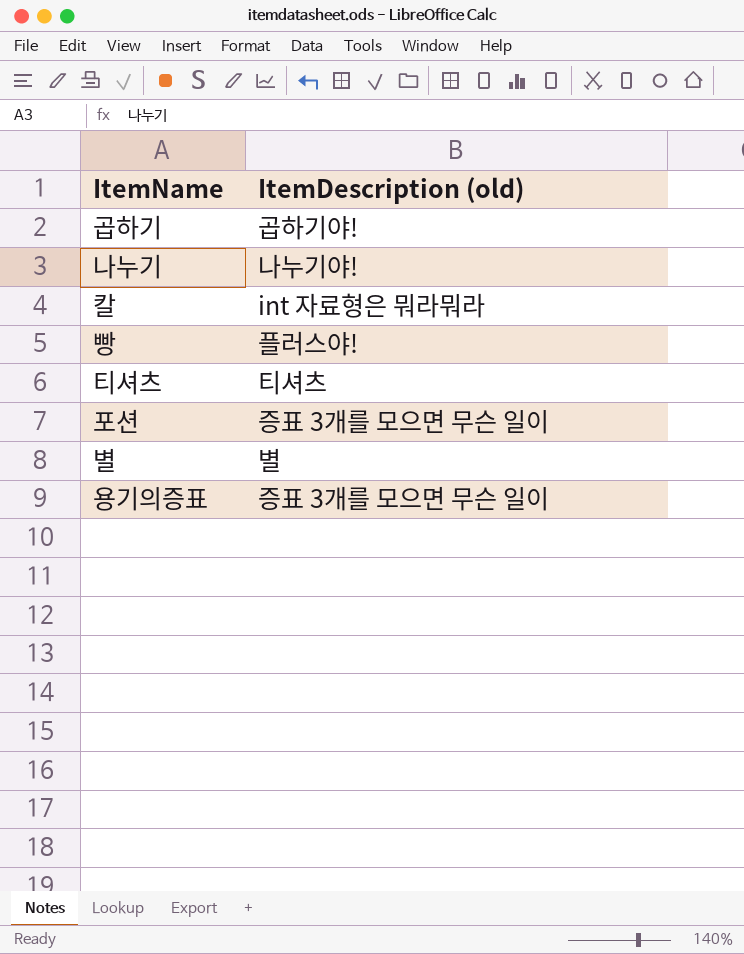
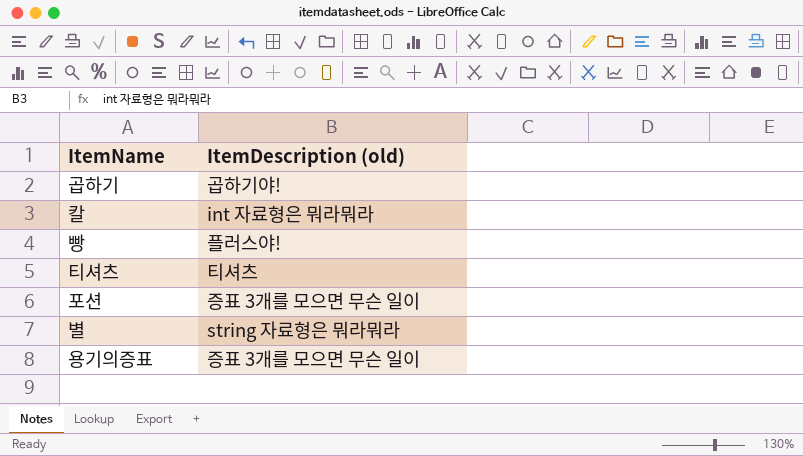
row 나누기: 나누기야! -> none
별 | ItemDescription (old): 별 -> string 자료형은 뭐라뭐라

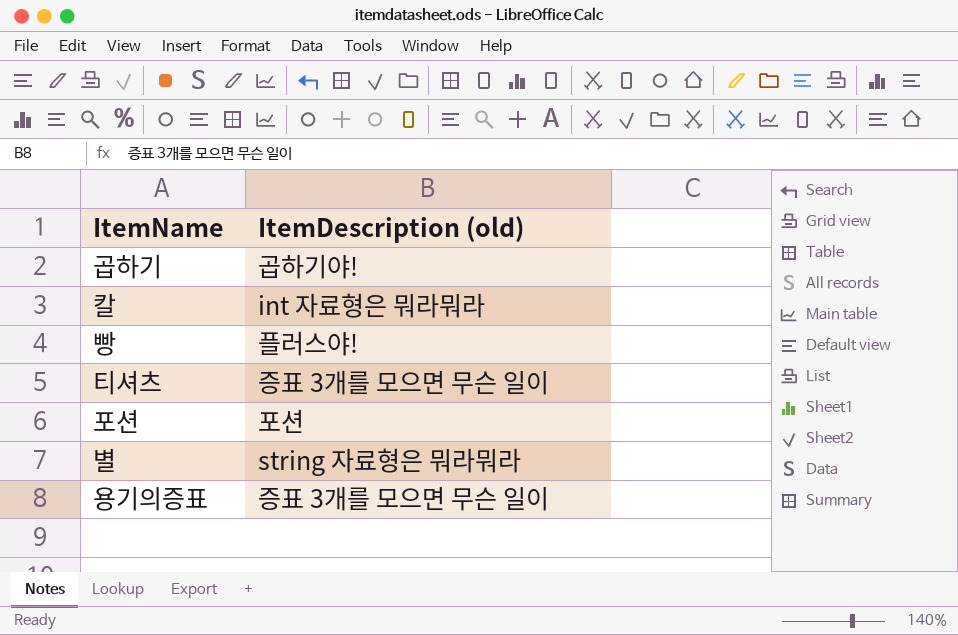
티셔츠 | ItemDescription (old): 티셔츠 -> 증표 3개를 모으면 무슨 일이
포션 | ItemDescription (old): 증표 3개를 모으면 무슨 일이 -> 포션

